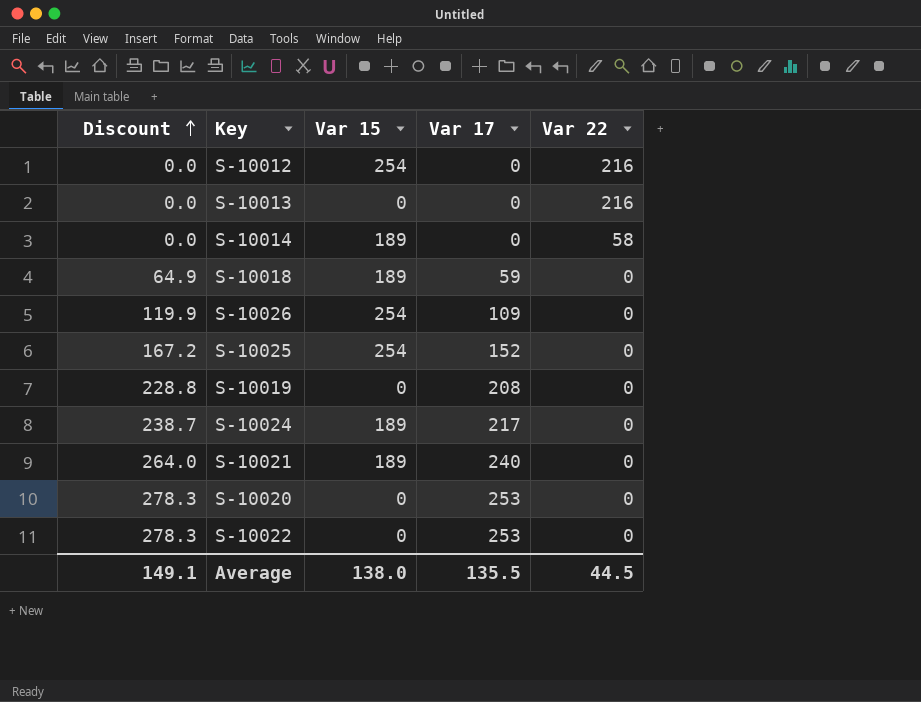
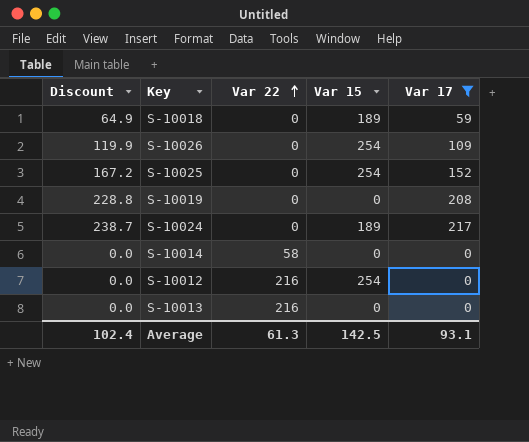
filter: none -> Var 17 <= 217
row order: Discount ascending -> Var 22 ascending
column Var 22 | position: 5 -> 3
S-10014 | Var 15: 189 -> 0
Average | Discount: 149.1 -> 102.4
Average | Var 22: 44.5 -> 61.3
Average | Var 15: 138.0 -> 142.5
Average | Var 17: 135.5 -> 93.1

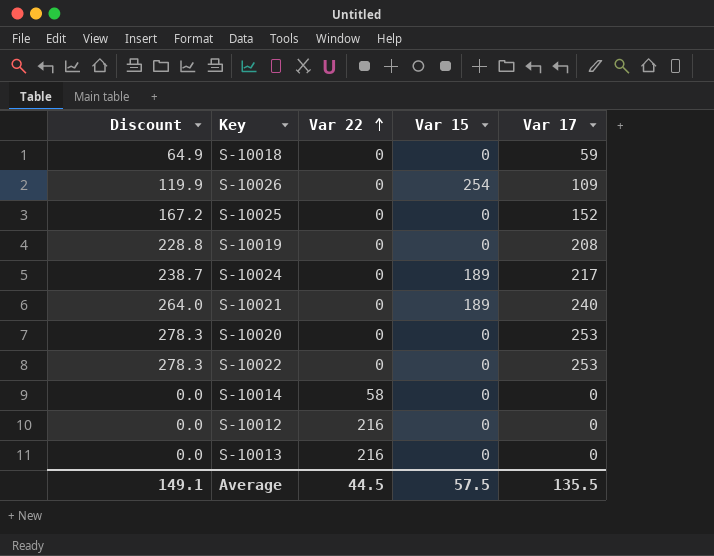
filter: Var 17 <= 217 -> none
S-10018 | Var 15: 189 -> 0
S-10025 | Var 15: 254 -> 0
S-10012 | Var 15: 254 -> 0
Average | Discount: 102.4 -> 149.1
Average | Var 22: 61.3 -> 44.5
Average | Var 15: 142.5 -> 57.5
Average | Var 17: 93.1 -> 135.5

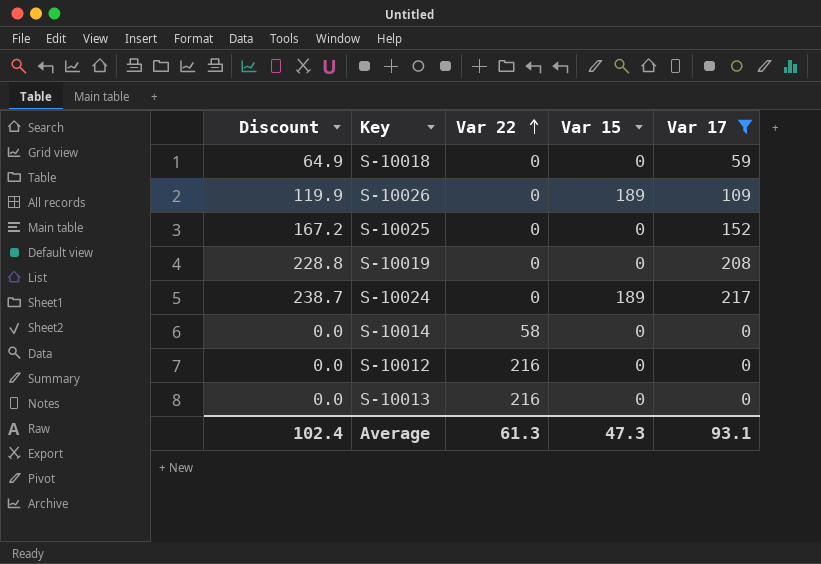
filter: none -> Var 17 <= 217
S-10026 | Var 15: 254 -> 189
Average | Discount: 149.1 -> 102.4
Average | Var 22: 44.5 -> 61.3
Average | Var 15: 57.5 -> 47.3
Average | Var 17: 135.5 -> 93.1

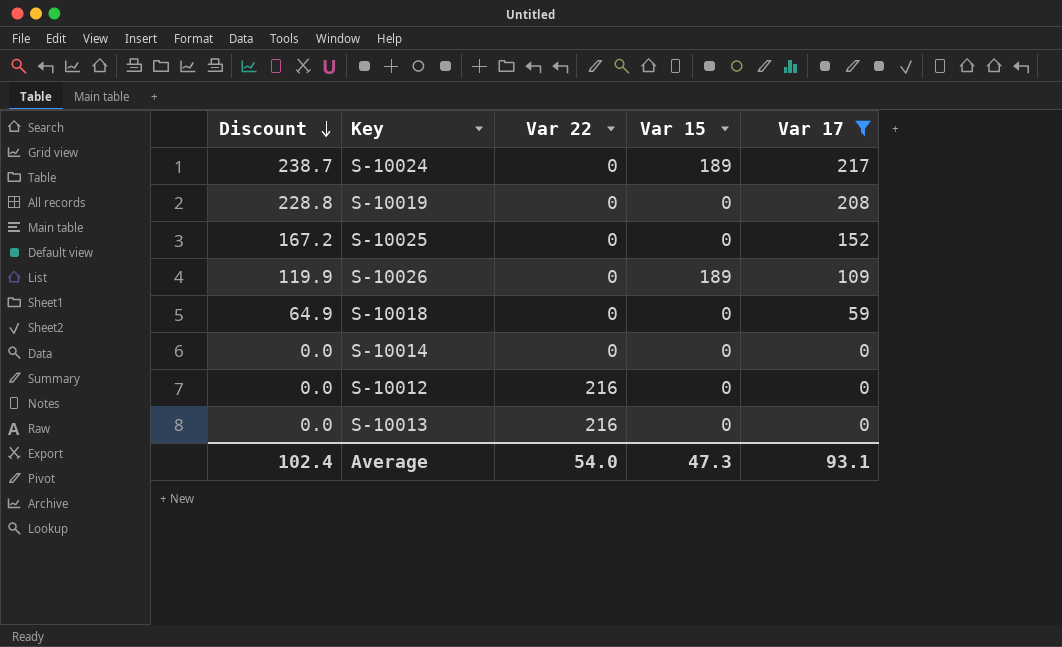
row order: Var 22 ascending -> Discount descending
S-10014 | Var 22: 58 -> 0
Average | Var 22: 61.3 -> 54.0

